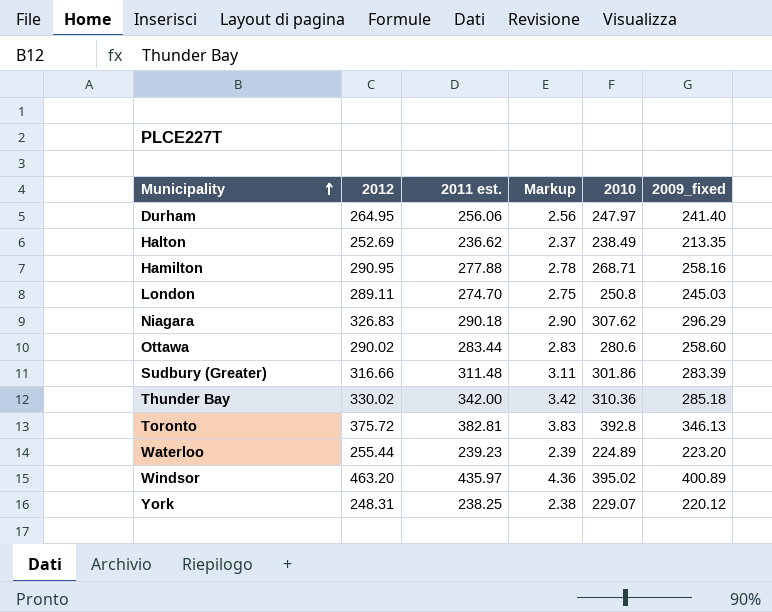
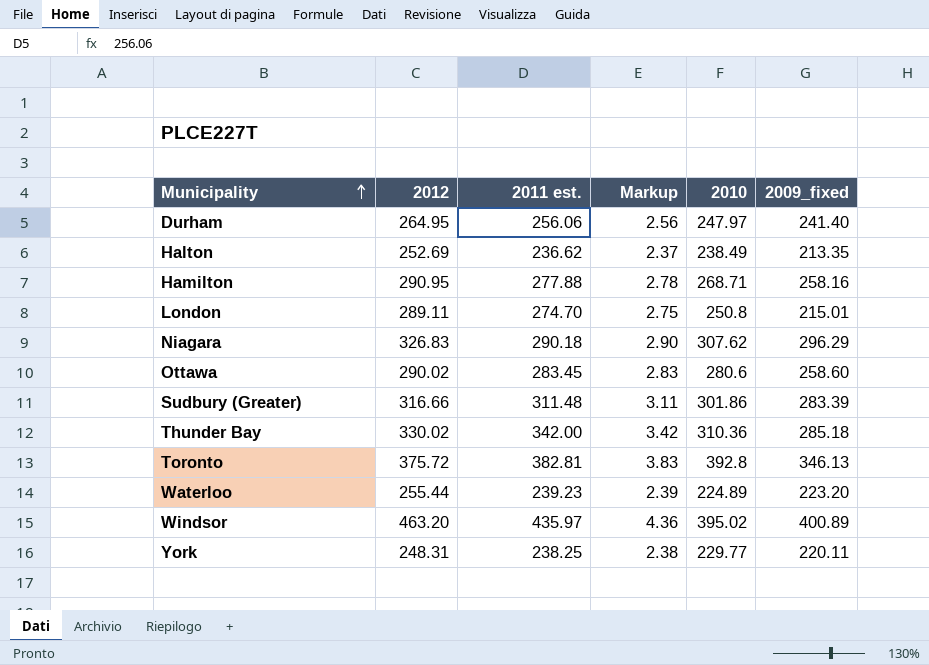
London | 2009_fixed: 245.03 -> 215.01
Ottawa | 2011 est.: 283.44 -> 283.45
York | 2010: 229.07 -> 229.77
York | 2009_fixed: 220.12 -> 220.11

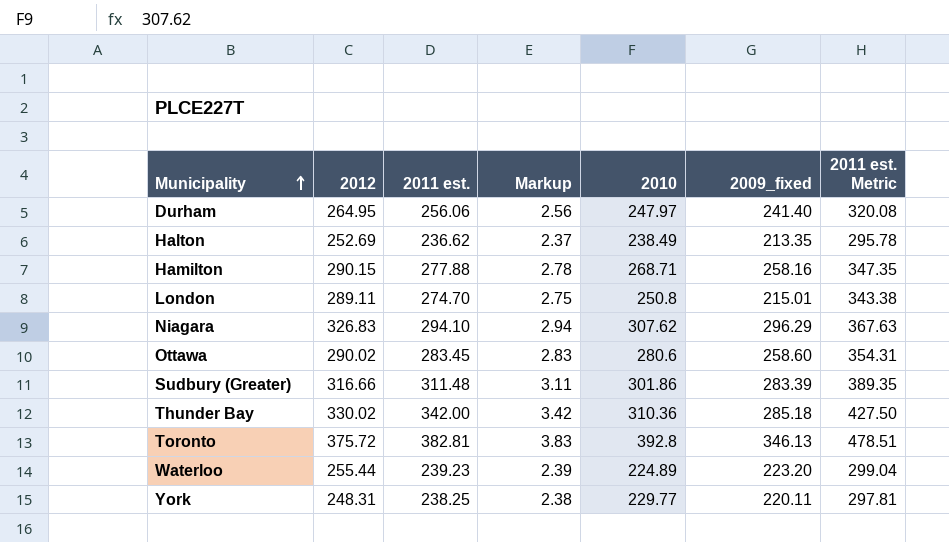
column 2011 est. Metric | formula: none -> [2011 est.] * 1.25
row Windsor: 463.20 | 435.97 | 4.36 | 395.02 | 400.89 -> none
Hamilton | 2012: 290.95 -> 290.15
Niagara | 2011 est.: 290.18 -> 294.10
Niagara | Markup: 2.90 -> 2.94

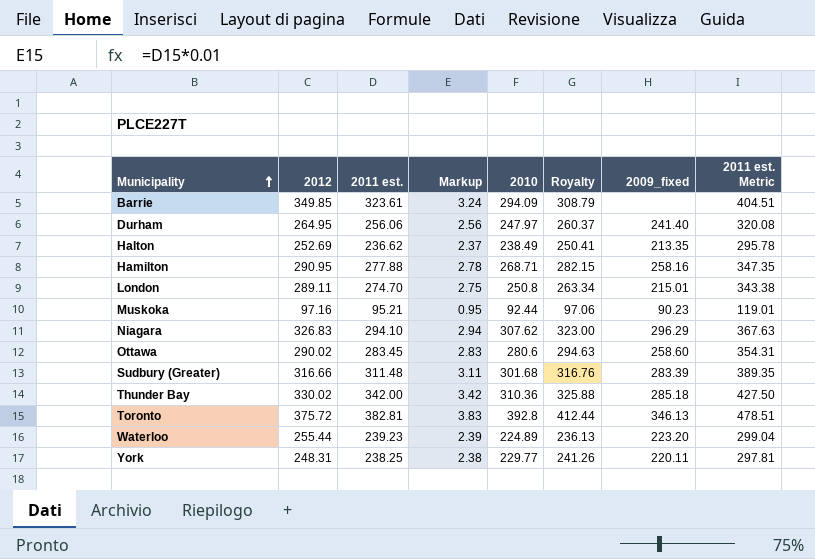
column Royalty | formula: none -> [2010] * 1.05
row Barrie: none -> 349.85 | 323.61 | 3.24 | 294.09 | 308.79 | none | 404.51
Hamilton | 2012: 290.15 -> 290.95
row Muskoka: none -> 97.16 | 95.21 | 0.95 | 92.44 | 97.06 | 90.23 | 119.01
Sudbury (Greater) | 2010: 301.86 -> 301.68

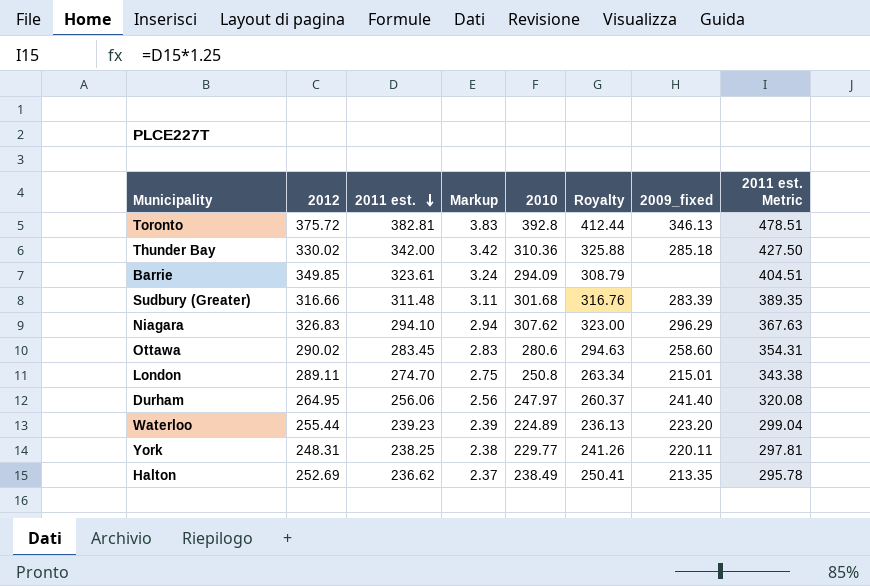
row order: Municipality ascending -> 2011 est. descending
row Hamilton: 290.95 | 277.88 | 2.78 | 268.71 | 282.15 | 258.16 | 347.35 -> none
row Muskoka: 97.16 | 95.21 | 0.95 | 92.44 | 97.06 | 90.23 | 119.01 -> none

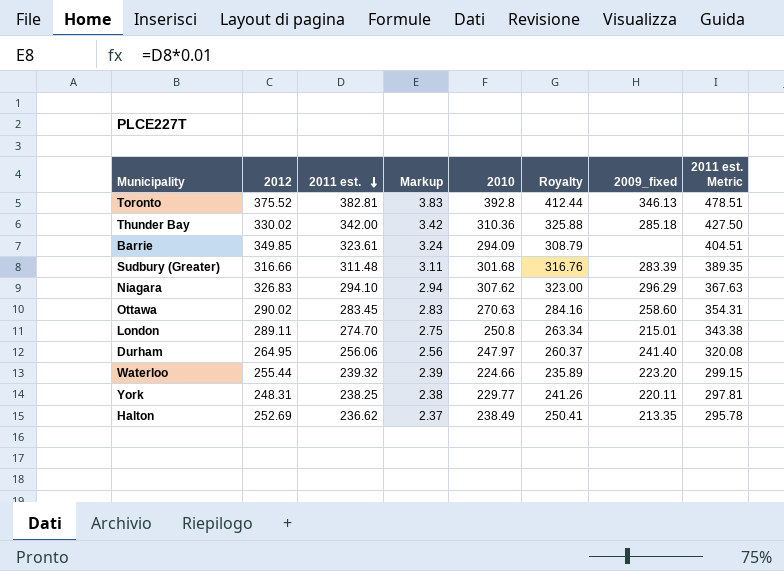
Toronto | 2012: 375.72 -> 375.52
Ottawa | 2010: 280.6 -> 270.63
Ottawa | Royalty: 294.63 -> 284.16
Waterloo | 2011 est.: 239.23 -> 239.32
Waterloo | 2010: 224.89 -> 224.66
Waterloo | Royalty: 236.13 -> 235.89
Waterloo | 2011 est. Metric: 299.04 -> 299.15

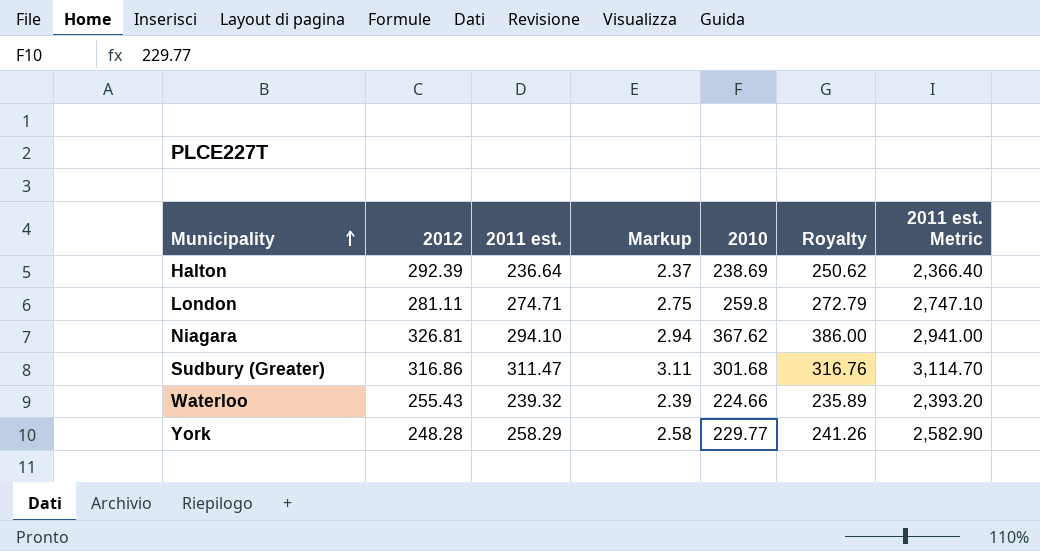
row order: 2011 est. descending -> Municipality ascending
column 2009_fixed | position: 7 -> none
column 2011 est. Metric | formula: [2011 est.] * 1.25 -> [2011 est.] * 10
row Toronto: 375.52 | 382.81 | 3.83 | 392.8 | 412.44 | 346.13 | 478.51 -> none
row Thunder Bay: 330.02 | 342.00 | 3.42 | 310.36 | 325.88 | 285.18 | 427.50 -> none
row Barrie: 349.85 | 323.61 | 3.24 | 294.09 | 308.79 | none | 404.51 -> none
row Ottawa: 290.02 | 283.45 | 2.83 | 270.63 | 284.16 | 258.60 | 354.31 -> none
row Durham: 264.95 | 256.06 | 2.56 | 247.97 | 260.37 | 241.40 | 320.08 -> none
Halton | 2012: 252.69 -> 292.39
Halton | 2011 est.: 236.62 -> 236.64
Halton | 2010: 238.49 -> 238.69
Halton | Royalty: 250.41 -> 250.62
London | 2012: 289.11 -> 281.11
London | 2011 est.: 274.70 -> 274.71
London | 2010: 250.8 -> 259.8
London | Royalty: 263.34 -> 272.79
Niagara | 2012: 326.83 -> 326.81
Niagara | 2010: 307.62 -> 367.62
Niagara | Royalty: 323.00 -> 386.00
Sudbury (Greater) | 2012: 316.66 -> 316.86
Sudbury (Greater) | 2011 est.: 311.48 -> 311.47
Waterloo | 2012: 255.44 -> 255.43
York | 2012: 248.31 -> 248.28
York | 2011 est.: 238.25 -> 258.29
York | Markup: 2.38 -> 2.58

